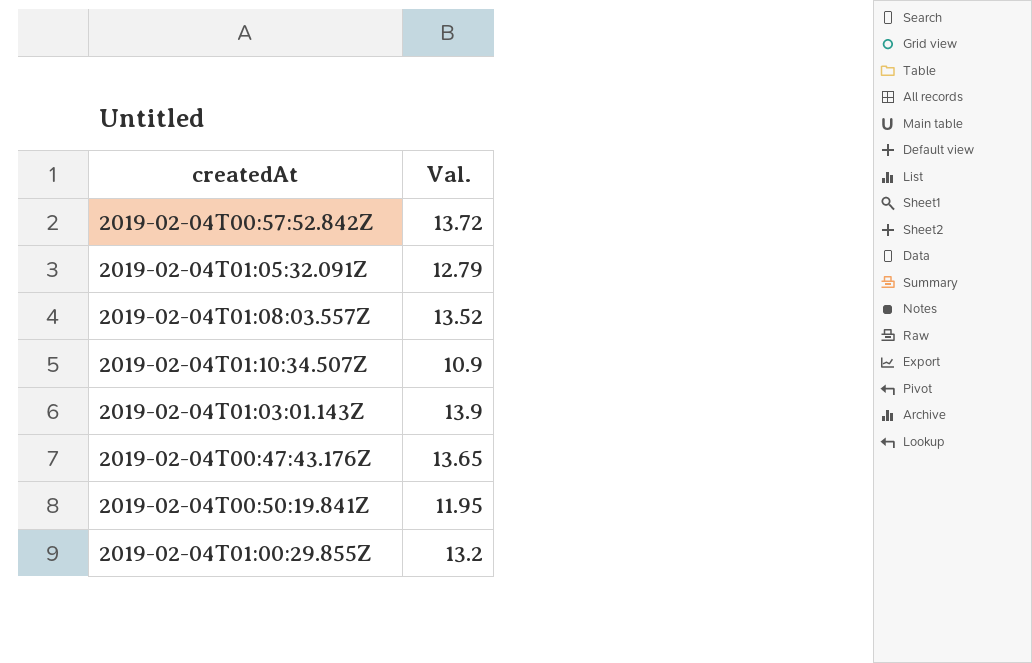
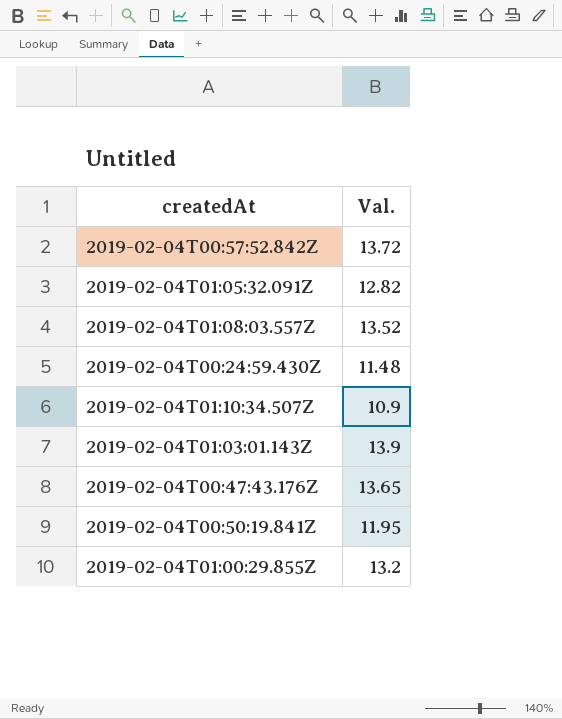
2019-02-04T01:05:32.091Z | Val.: 12.79 -> 12.82
row 2019-02-04T00:24:59.430Z: none -> 11.48

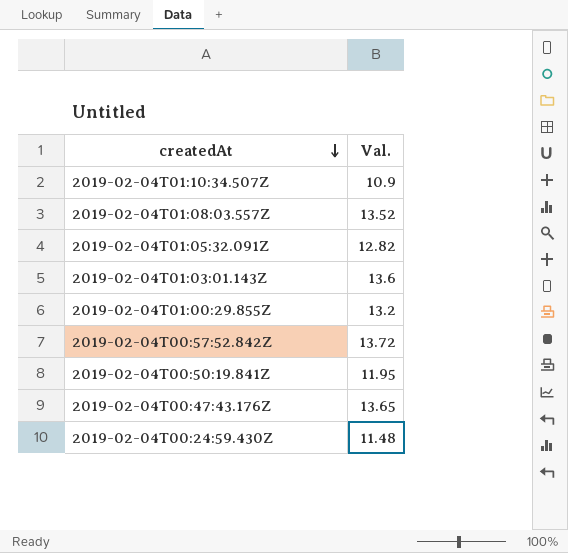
row order: none -> createdAt descending
2019-02-04T01:03:01.143Z | Val.: 13.9 -> 13.6

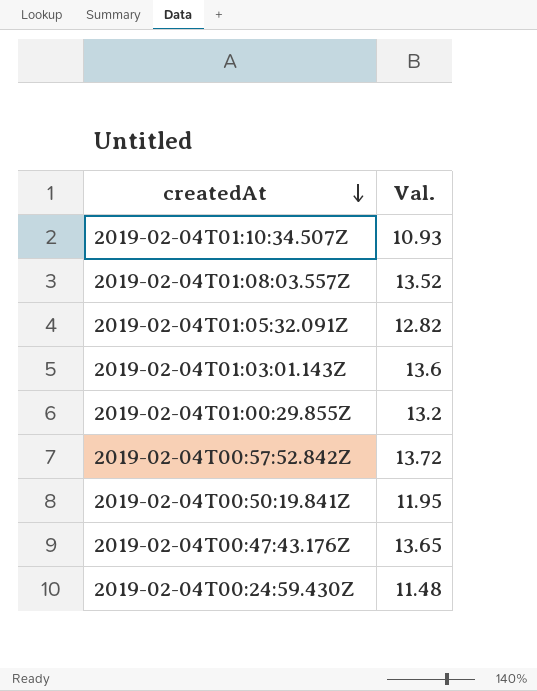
2019-02-04T01:10:34.507Z | Val.: 10.9 -> 10.93

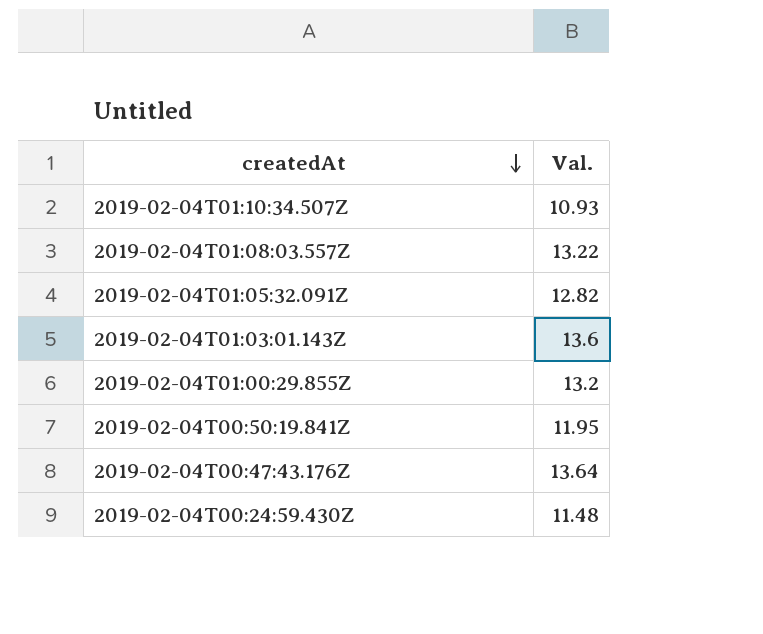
row 2019-02-04T00:57:52.842Z: 13.72 -> none
2019-02-04T01:08:03.557Z | Val.: 13.52 -> 13.22
2019-02-04T00:47:43.176Z | Val.: 13.65 -> 13.64

